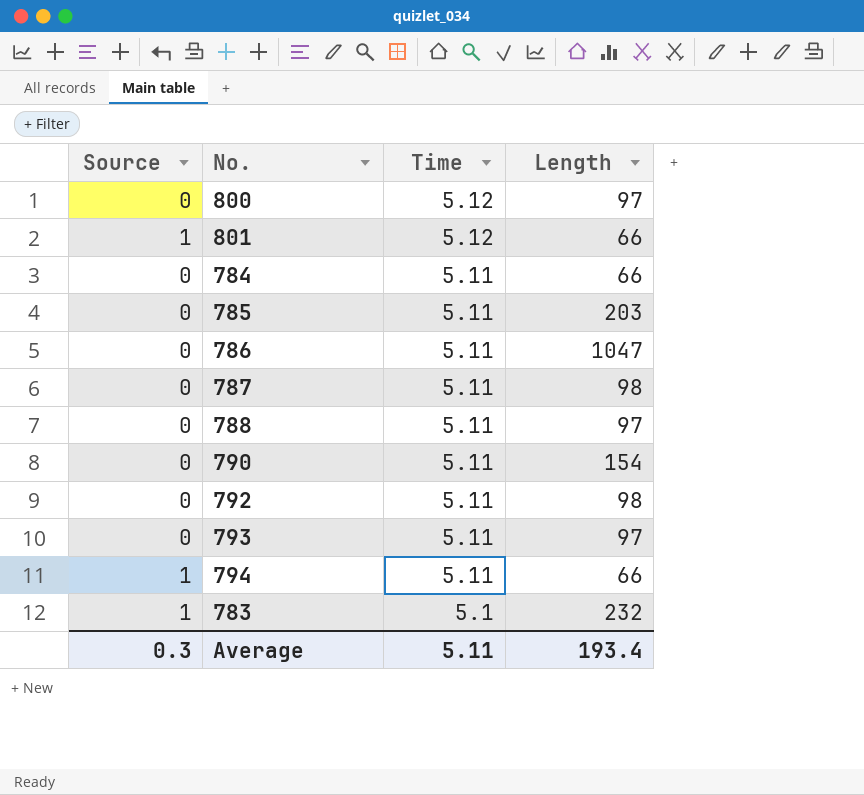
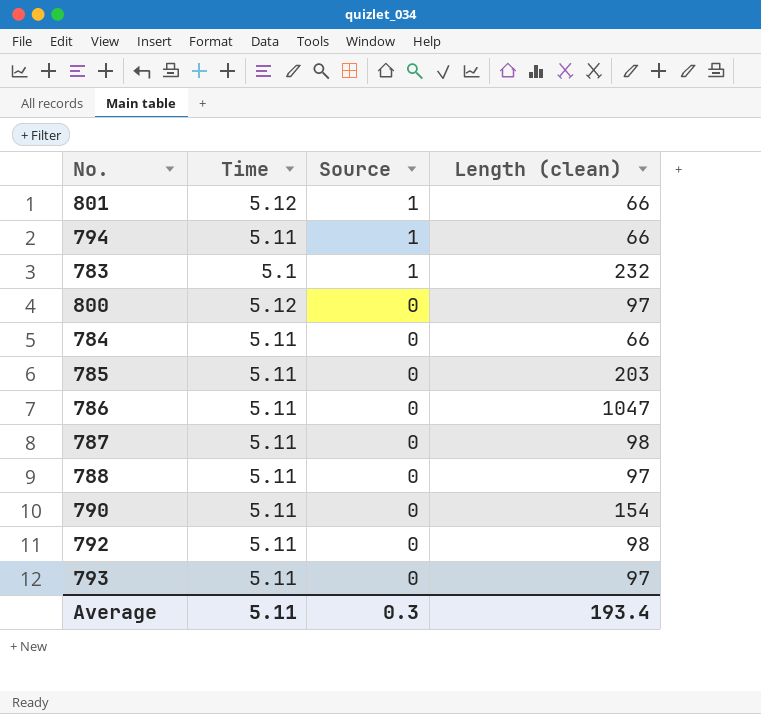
row order: Time descending -> Source descending
column Source | position: 1 -> 3
column name: Length -> Length (clean)

